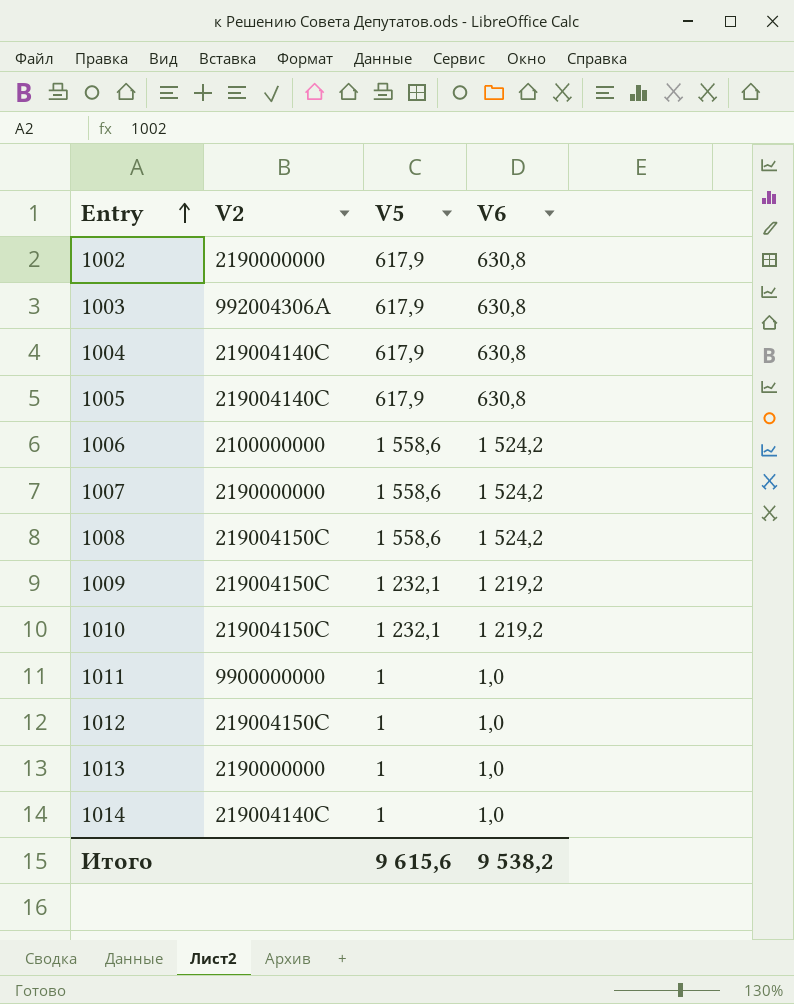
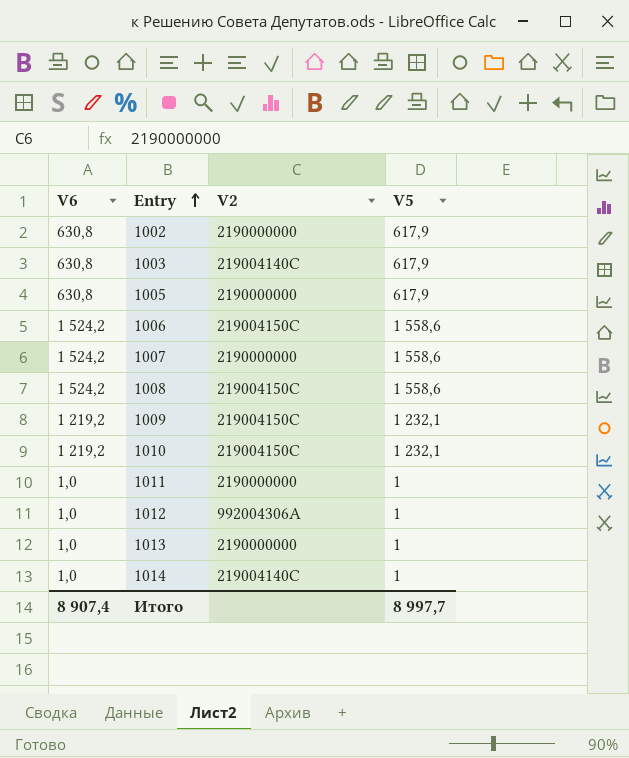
column V6 | position: 4 -> 1
row 1004: 219004140С | 617,9 | 630,8 -> none
1003 | V2: 992004306А -> 219004140С
1005 | V2: 219004140С -> 2190000000
1006 | V2: 2100000000 -> 219004150С
1011 | V2: 9900000000 -> 2190000000
1012 | V2: 219004150С -> 992004306А
Итого | V6: 9 538,2 -> 8 907,4
Итого | V5: 9 615,6 -> 8 997,7

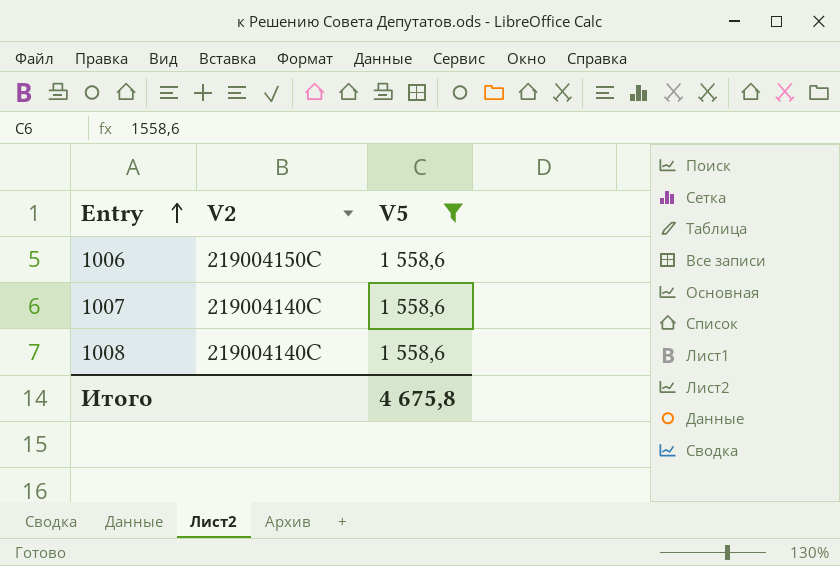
filter: none -> V5 = 1 558,6
column V6 | position: 1 -> none
1007 | V2: 2190000000 -> 219004140С
1008 | V2: 219004150С -> 219004140С
Итого | V5: 8 997,7 -> 4 675,8

